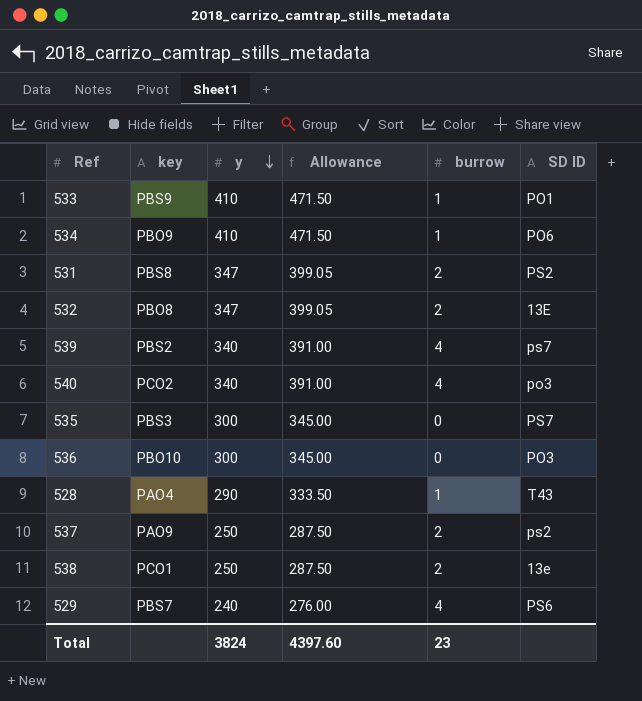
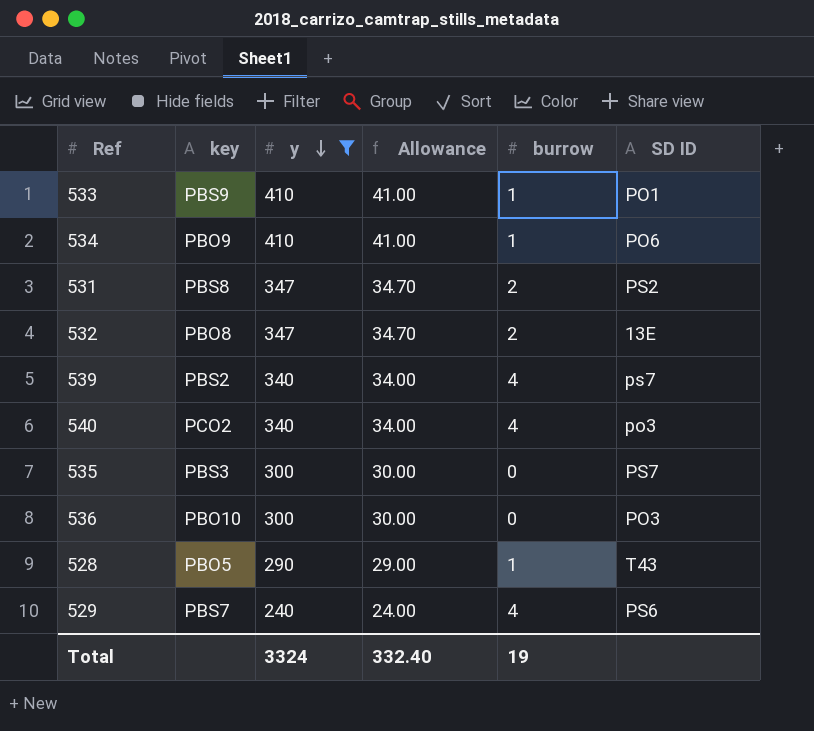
filter: none -> y != 250
column Allowance | formula: [y] * 1.15 -> [y] * 0.1
528 | key: PAO4 -> PBO5
Total | y: 3824 -> 3324
Total | Allowance: 4397.60 -> 332.40
Total | burrow: 23 -> 19

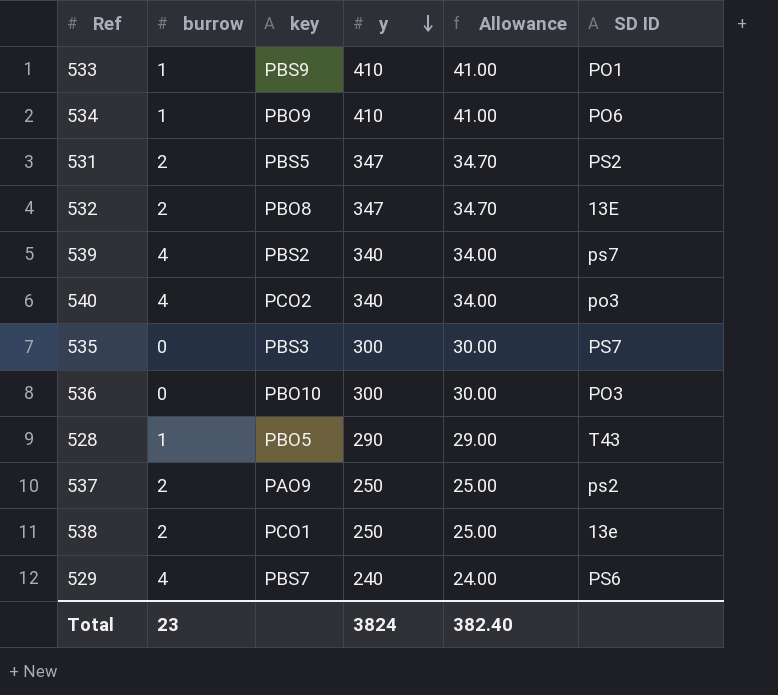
filter: y != 250 -> none
column burrow | position: 5 -> 2
531 | key: PBS8 -> PBS5
Total | burrow: 19 -> 23
Total | y: 3324 -> 3824
Total | Allowance: 332.40 -> 382.40

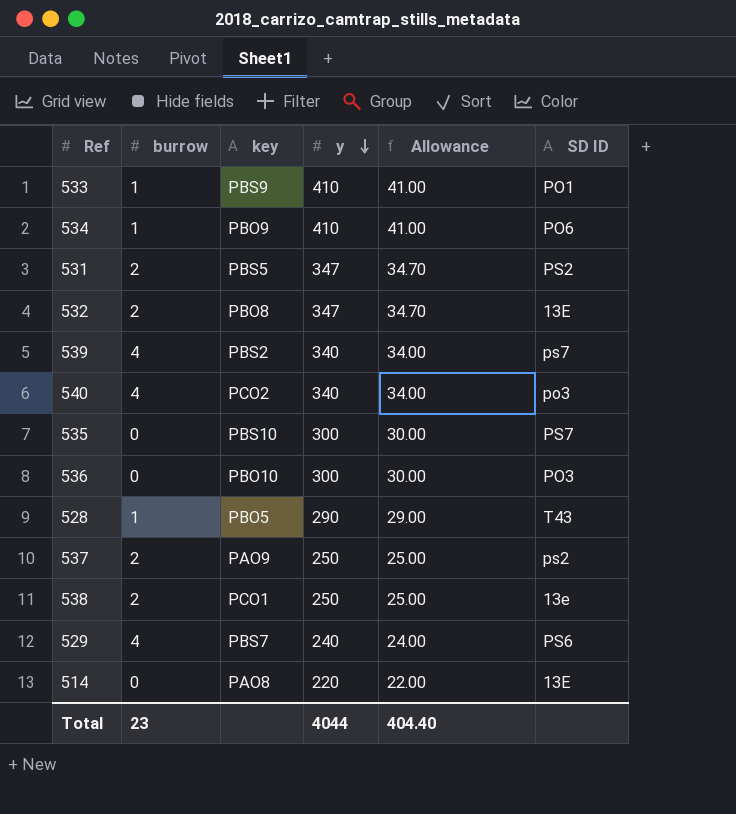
535 | key: PBS3 -> PBS10
row 514: none -> 0 | PAO8 | 220 | 22.00 | 13E
Total | y: 3824 -> 4044
Total | Allowance: 382.40 -> 404.40

